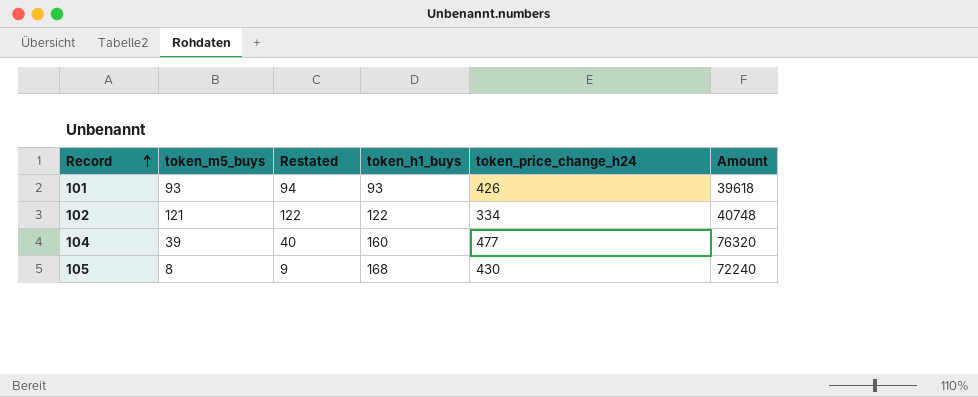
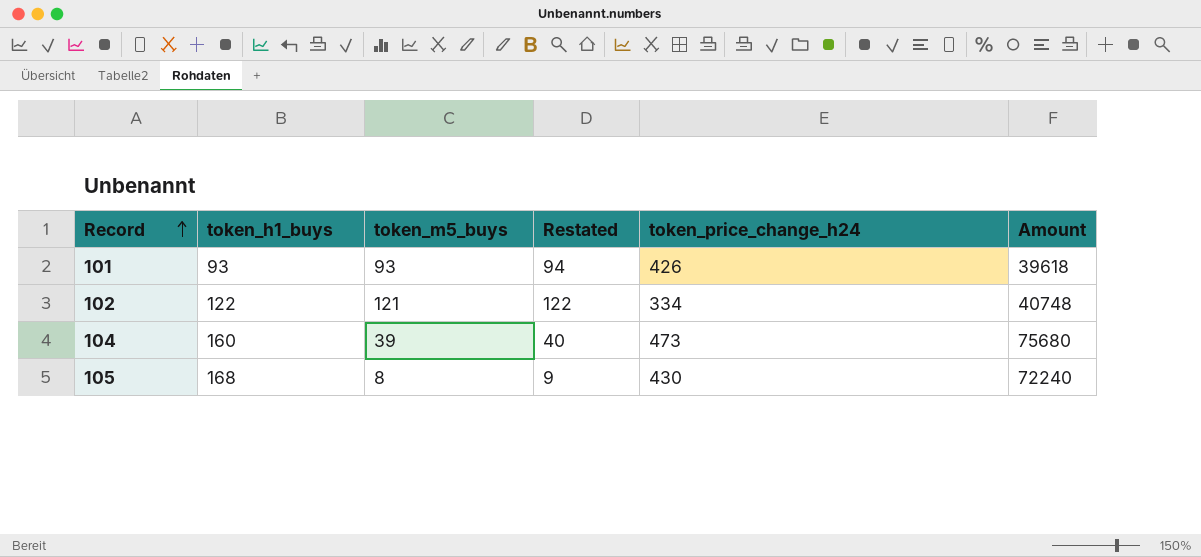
column token_h1_buys | position: 4 -> 2
104 | token_price_change_h24: 477 -> 473
104 | Amount: 76320 -> 75680

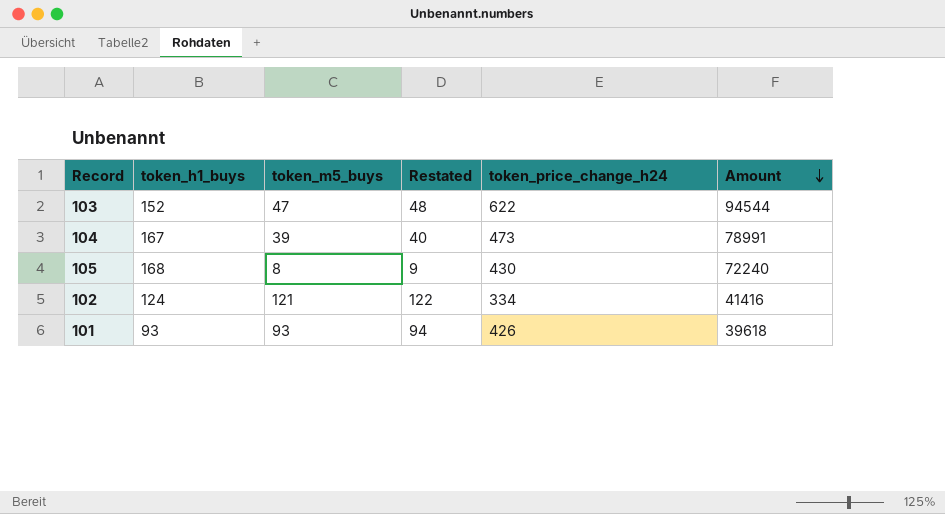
row order: Record ascending -> Amount descending
row 103: none -> 152 | 47 | 48 | 622 | 94544
104 | token_h1_buys: 160 -> 167
104 | Amount: 75680 -> 78991
102 | token_h1_buys: 122 -> 124
102 | Amount: 40748 -> 41416

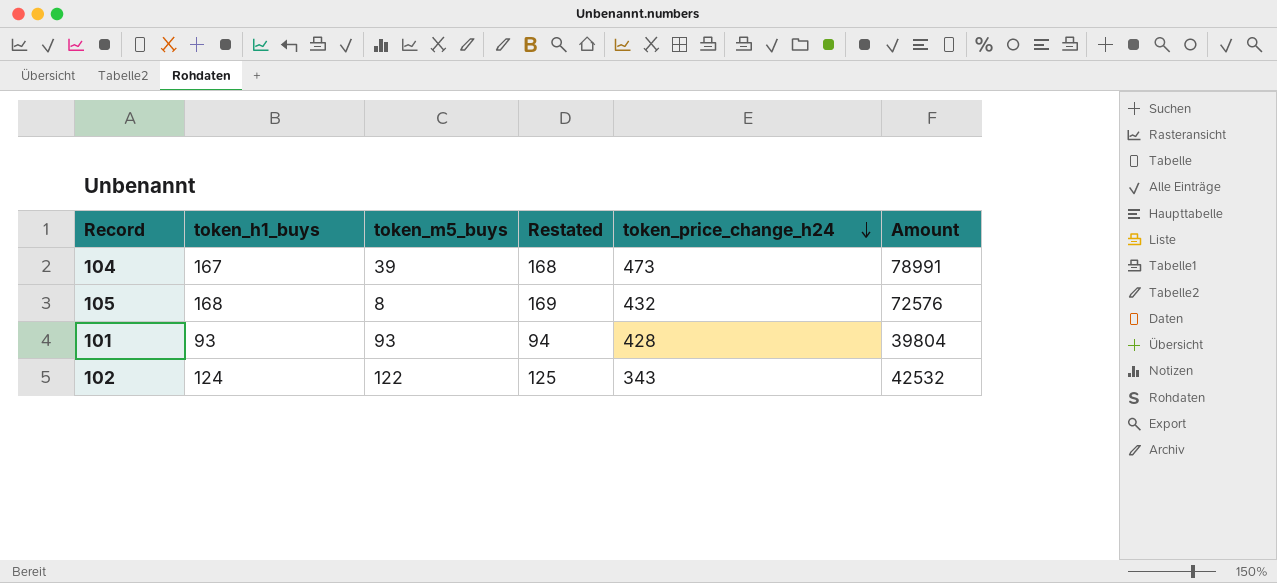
row order: Amount descending -> token_price_change_h24 descending
column Restated | formula: [token_m5_buys] + 1 -> [token_h1_buys] + 1
row 103: 152 | 47 | 48 | 622 | 94544 -> none
105 | token_price_change_h24: 430 -> 432
105 | Amount: 72240 -> 72576
101 | token_price_change_h24: 426 -> 428
101 | Amount: 39618 -> 39804
102 | token_m5_buys: 121 -> 122
102 | token_price_change_h24: 334 -> 343
102 | Amount: 41416 -> 42532

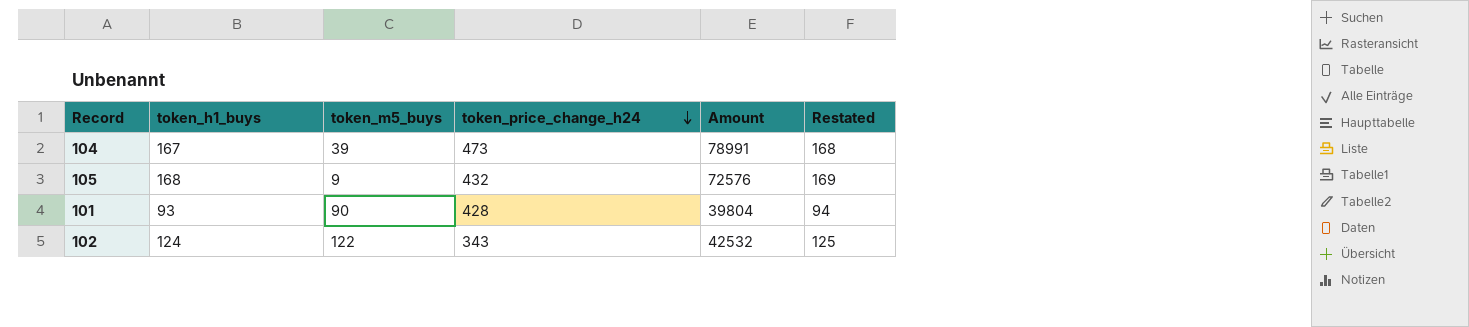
column Restated | position: 4 -> 6
105 | token_m5_buys: 8 -> 9
101 | token_m5_buys: 93 -> 90

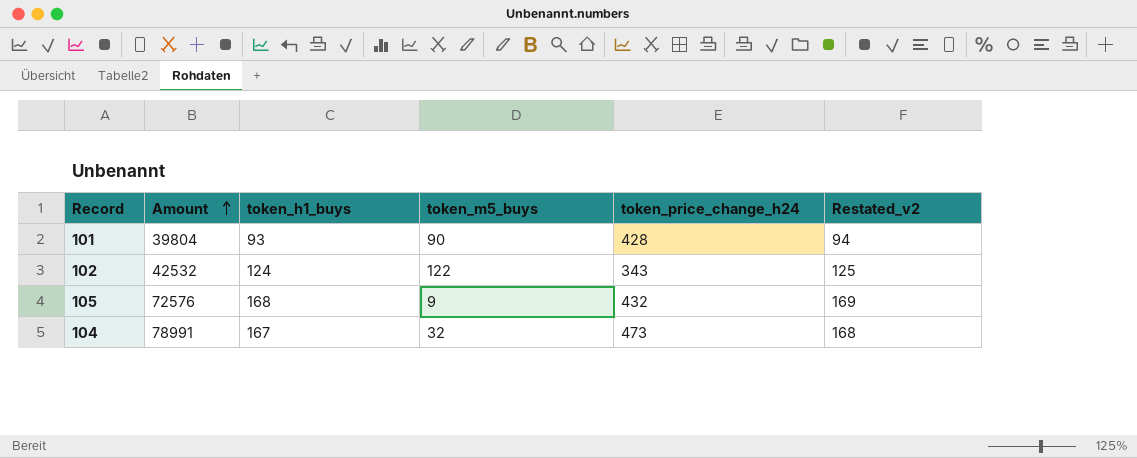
row order: token_price_change_h24 descending -> Amount ascending
column Amount | position: 5 -> 2
column name: Restated -> Restated_v2
104 | token_m5_buys: 39 -> 32

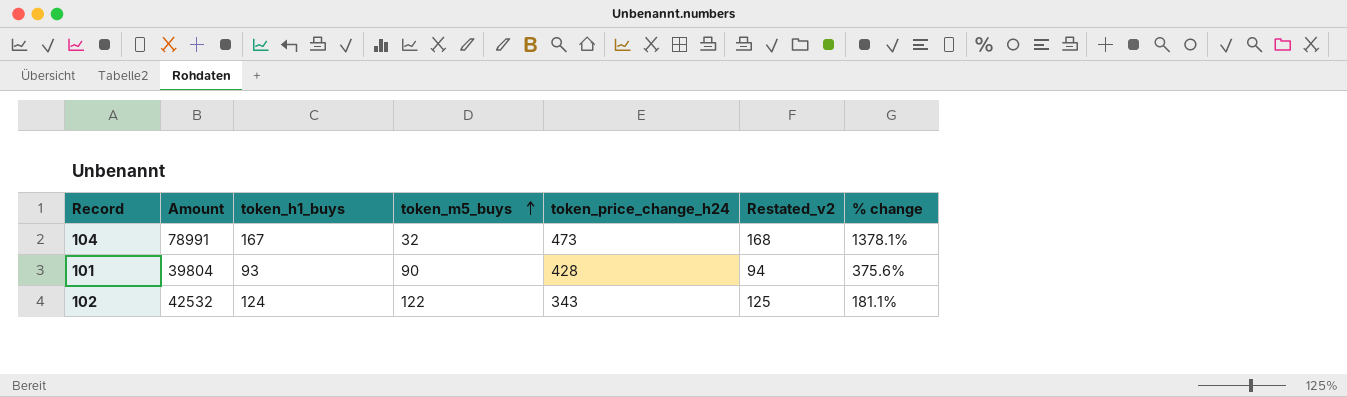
row order: Amount ascending -> token_m5_buys ascending
column % change | formula: none -> ([token_price_change_h24] - [token_m5_buys]) / [token_m5_buys]
row 105: 72576 | 168 | 9 | 432 | 169 -> none

